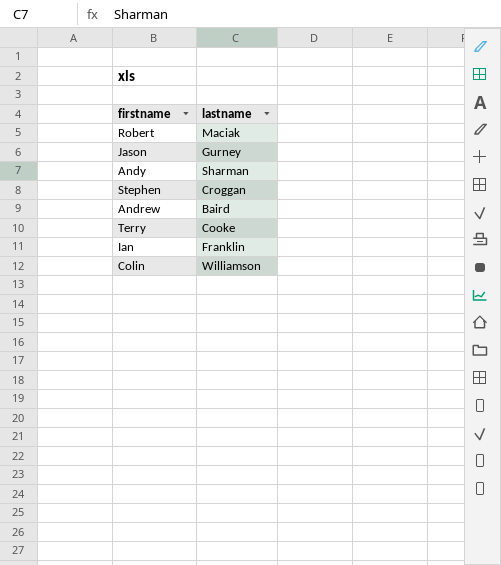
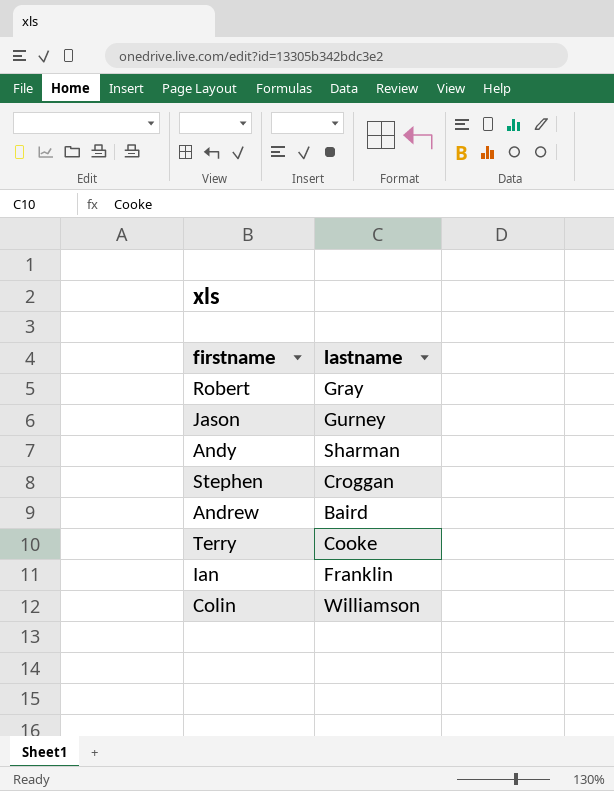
Robert | lastname: Maciak -> Gray

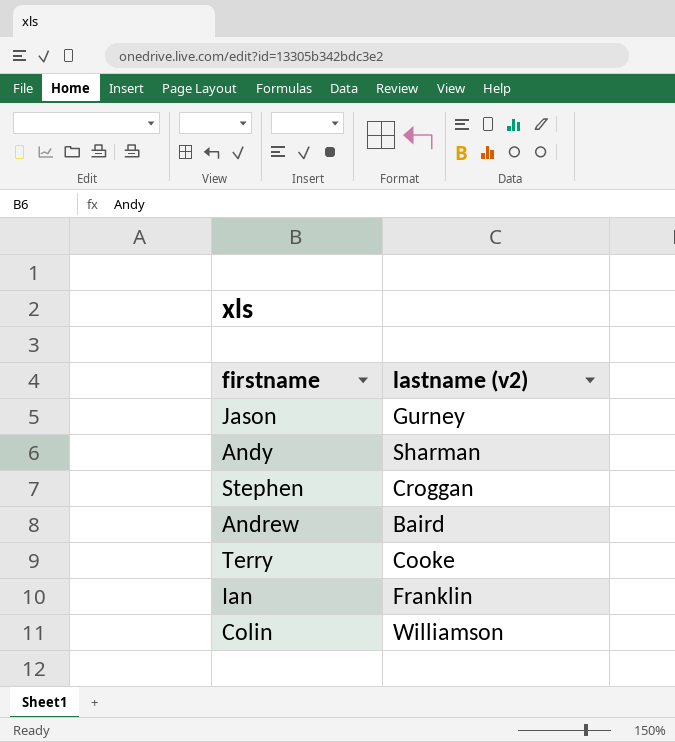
column name: lastname -> lastname (v2)
row Robert: Gray -> none

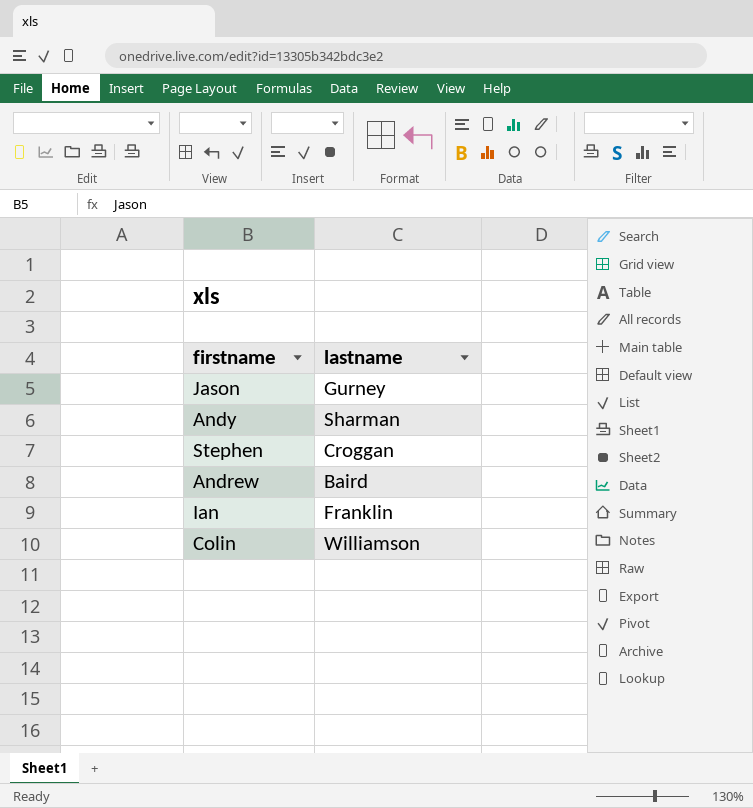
column name: lastname (v2) -> lastname
row Terry: Cooke -> none

